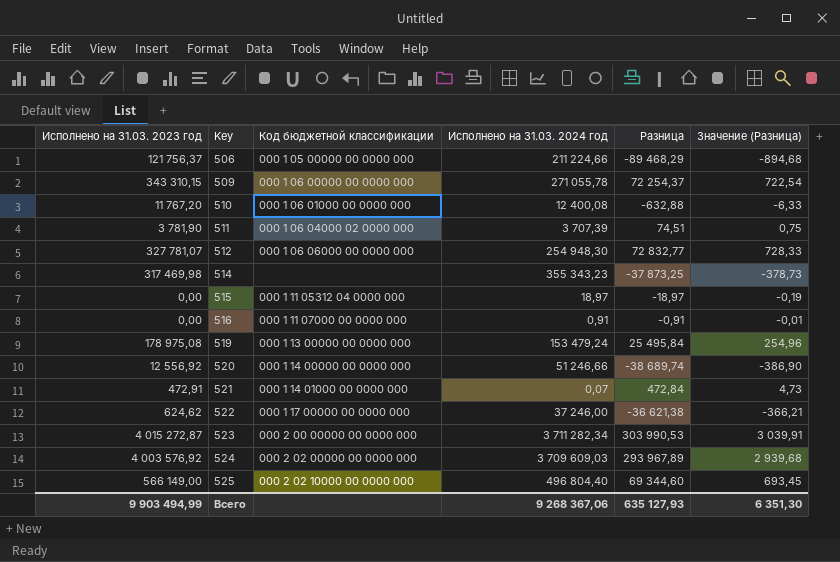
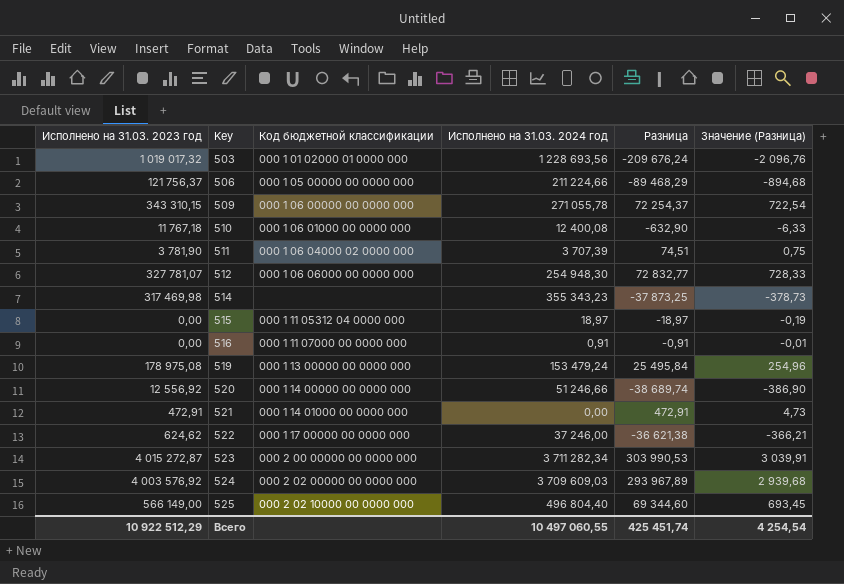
row 503: none -> 1 019 017,32 | 000 1 01 02000 01 0000 000 | 1 228 693,56 | -209 676,24 | -2 096,76
510 | Исполнено на 31.03. 2023 год: 11 767,20 -> 11 767,18
510 | Разница: -632,88 -> -632,90
521 | Исполнено на 31.03. 2024 год: 0,07 -> 0,00
521 | Разница: 472,84 -> 472,91
Всего | Исполнено на 31.03. 2023 год: 9 903 494,99 -> 10 922 512,29
Всего | Исполнено на 31.03. 2024 год: 9 268 367,06 -> 10 497 060,55
Всего | Разница: 635 127,93 -> 425 451,74
Всего | Значение (Разница): 6 351,30 -> 4 254,54

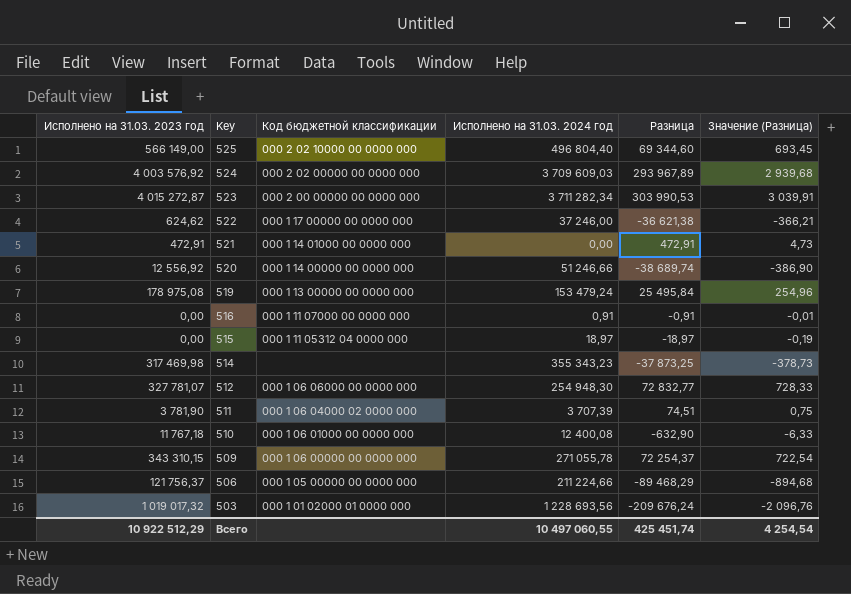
row order: Key ascending -> Key descending

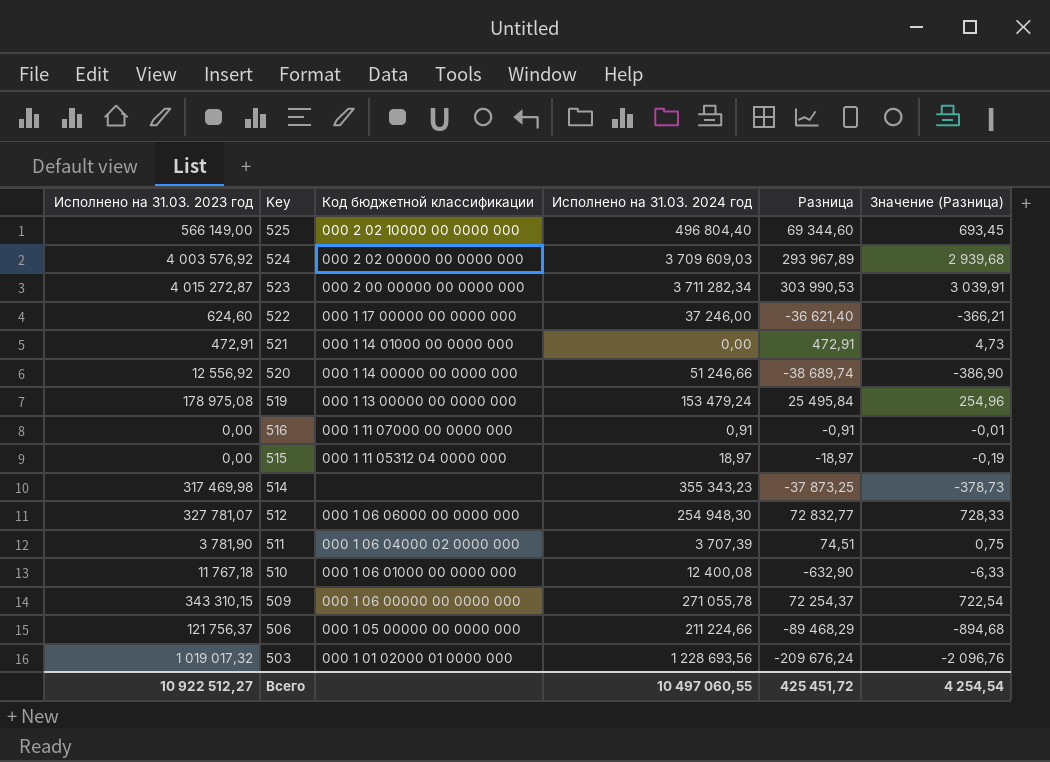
522 | Исполнено на 31.03. 2023 год: 624,62 -> 624,60
522 | Разница: -36 621,38 -> -36 621,40
Всего | Исполнено на 31.03. 2023 год: 10 922 512,29 -> 10 922 512,27
Всего | Разница: 425 451,74 -> 425 451,72

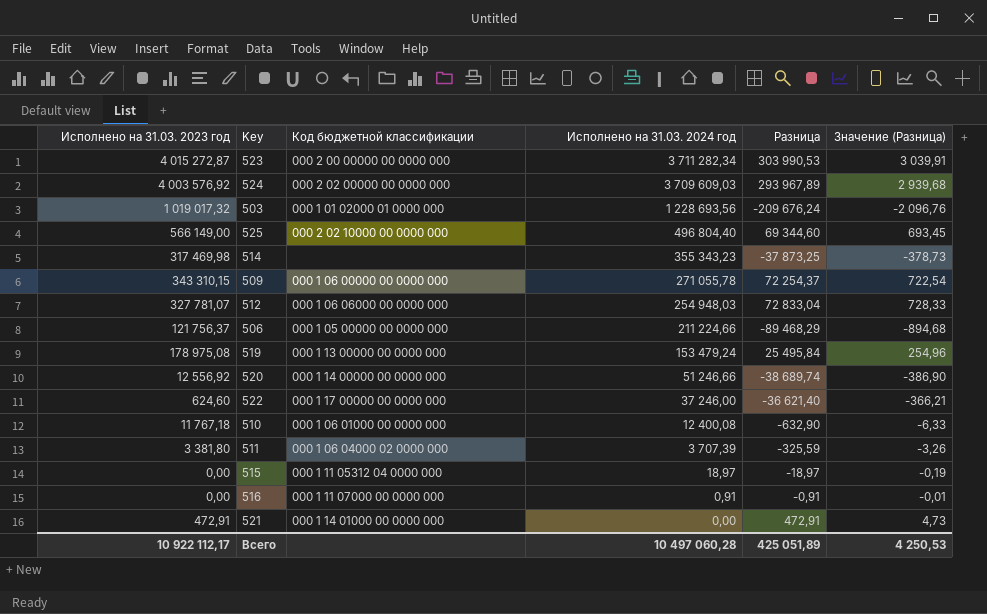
row order: Key descending -> Исполнено на 31.03. 2024 год descending
512 | Исполнено на 31.03. 2024 год: 254 948,30 -> 254 948,03
512 | Разница: 72 832,77 -> 72 833,04
511 | Исполнено на 31.03. 2023 год: 3 781,90 -> 3 381,80
511 | Разница: 74,51 -> -325,59
511 | Значение (Разница): 0,75 -> -3,26
Всего | Исполнено на 31.03. 2023 год: 10 922 512,27 -> 10 922 112,17
Всего | Исполнено на 31.03. 2024 год: 10 497 060,55 -> 10 497 060,28
Всего | Разница: 425 451,72 -> 425 051,89
Всего | Значение (Разница): 4 254,54 -> 4 250,53

